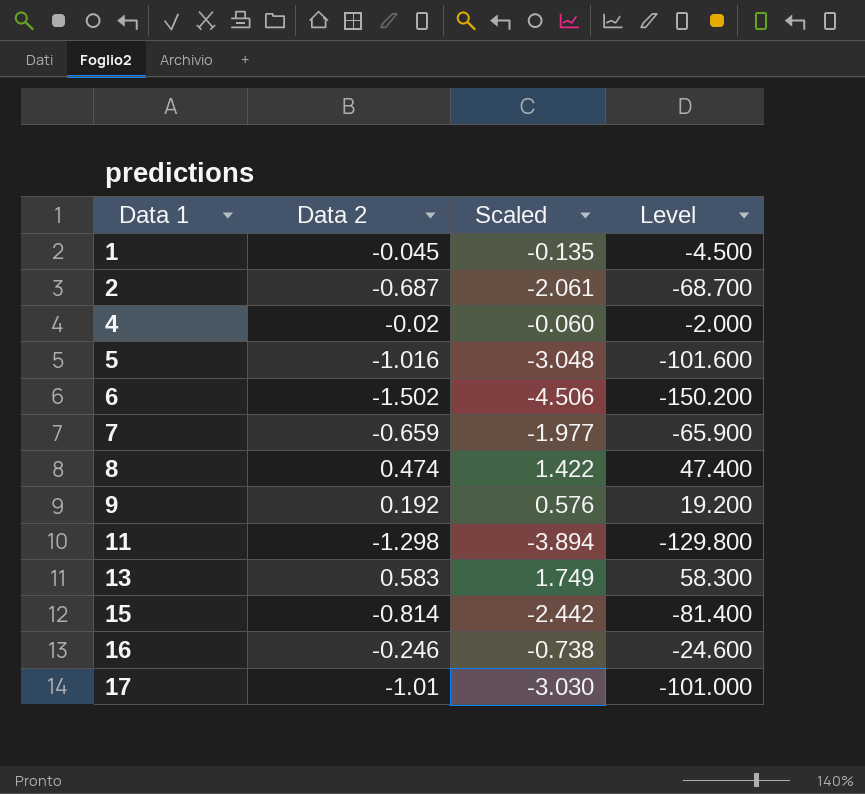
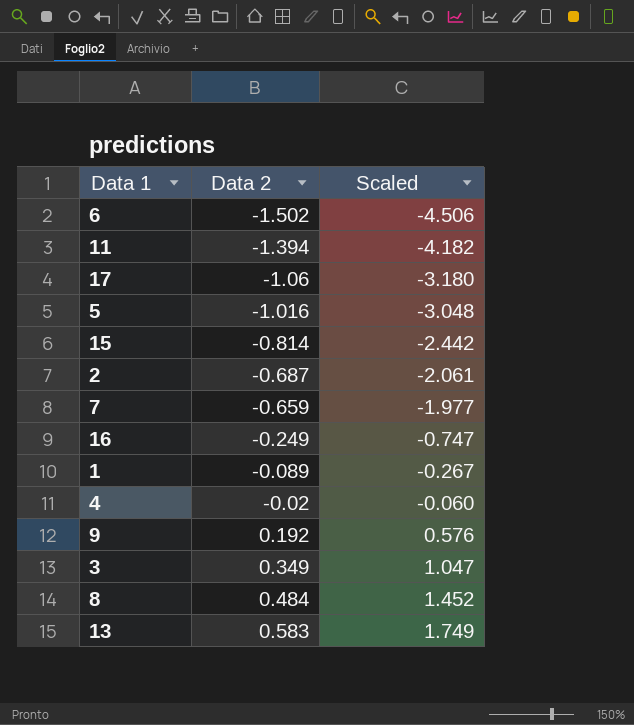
row order: Data 1 ascending -> Data 2 ascending
column Level | formula: [Data 2] * 100 -> none
11 | Data 2: -1.298 -> -1.394
11 | Scaled: -3.894 -> -4.182
17 | Data 2: -1.01 -> -1.06
17 | Scaled: -3.030 -> -3.180
16 | Data 2: -0.246 -> -0.249
16 | Scaled: -0.738 -> -0.747
1 | Data 2: -0.045 -> -0.089
1 | Scaled: -0.135 -> -0.267
row 3: none -> 0.349 | 1.047
8 | Data 2: 0.474 -> 0.484
8 | Scaled: 1.422 -> 1.452

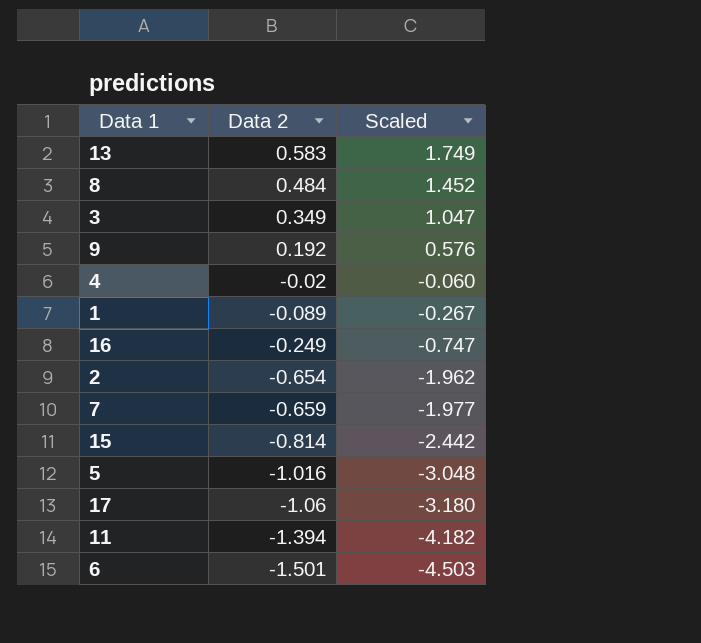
row order: Data 2 ascending -> Data 2 descending
2 | Data 2: -0.687 -> -0.654
2 | Scaled: -2.061 -> -1.962
6 | Data 2: -1.502 -> -1.501
6 | Scaled: -4.506 -> -4.503

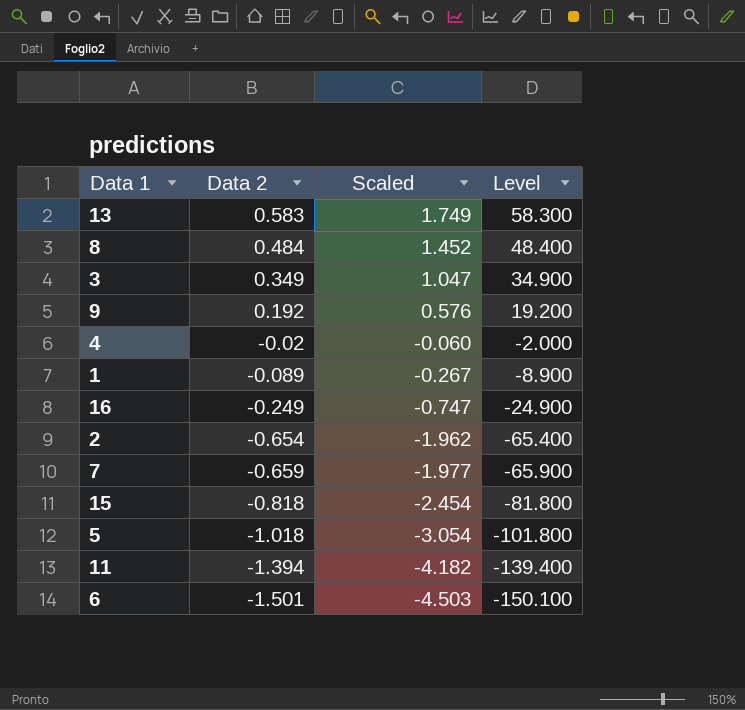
column Level | formula: none -> [Data 2] * 100
row 17: -1.06 | -3.180 -> none
15 | Data 2: -0.814 -> -0.818
15 | Scaled: -2.442 -> -2.454
5 | Data 2: -1.016 -> -1.018
5 | Scaled: -3.048 -> -3.054

